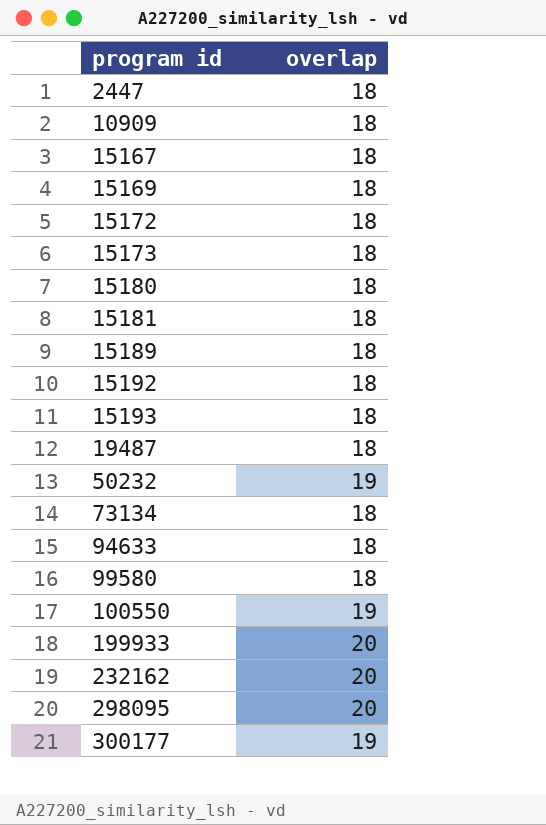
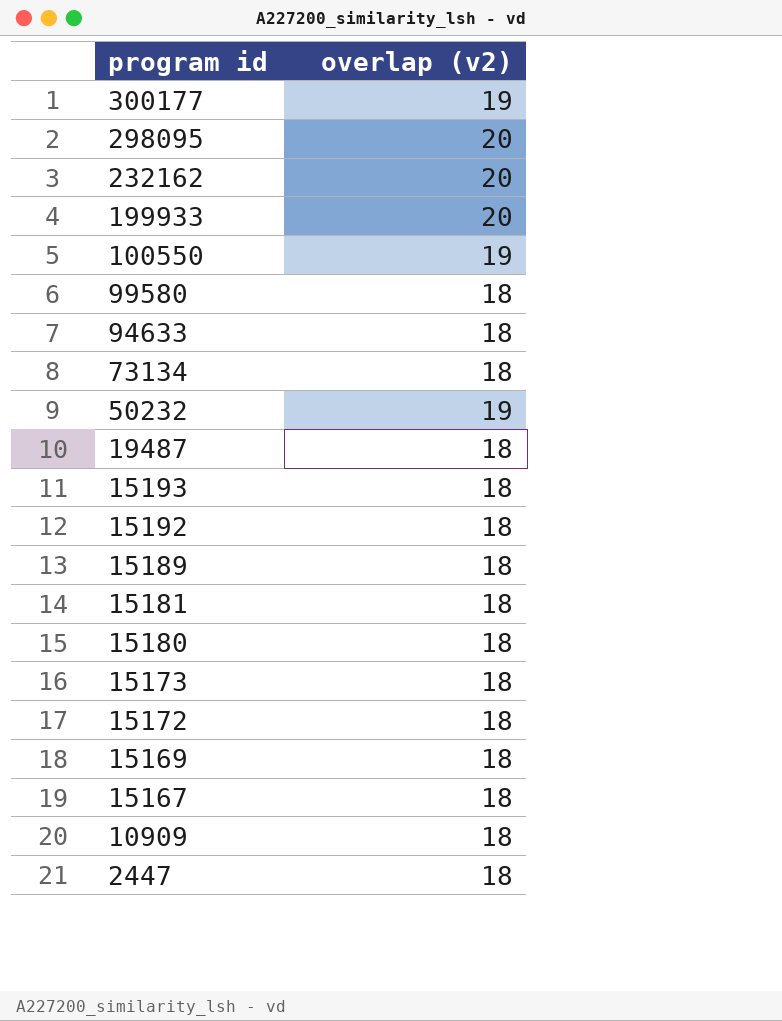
row order: program id ascending -> program id descending
column name: overlap -> overlap (v2)

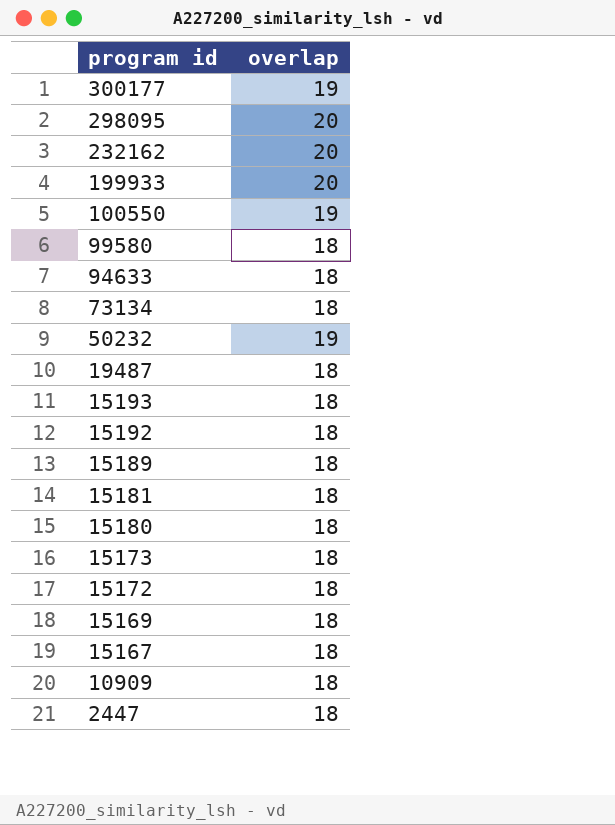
column name: overlap (v2) -> overlap

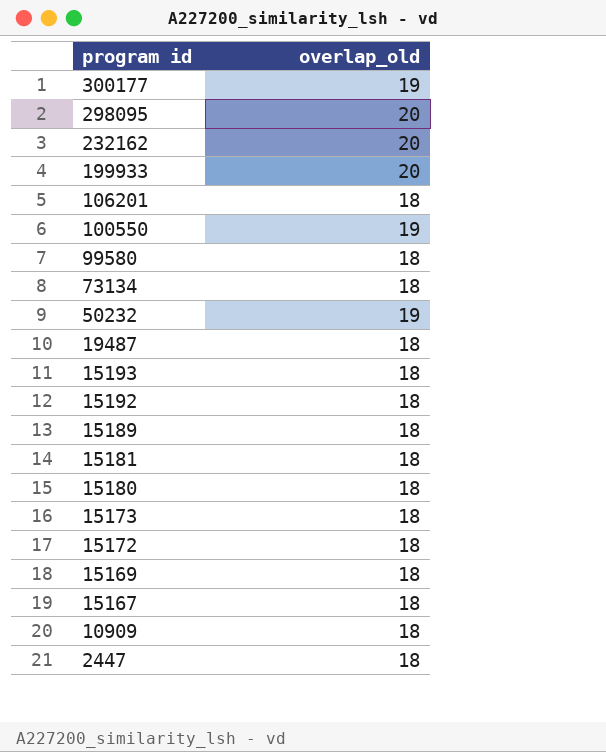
column name: overlap -> overlap_old
row 94633: 18 -> none
row 106201: none -> 18

